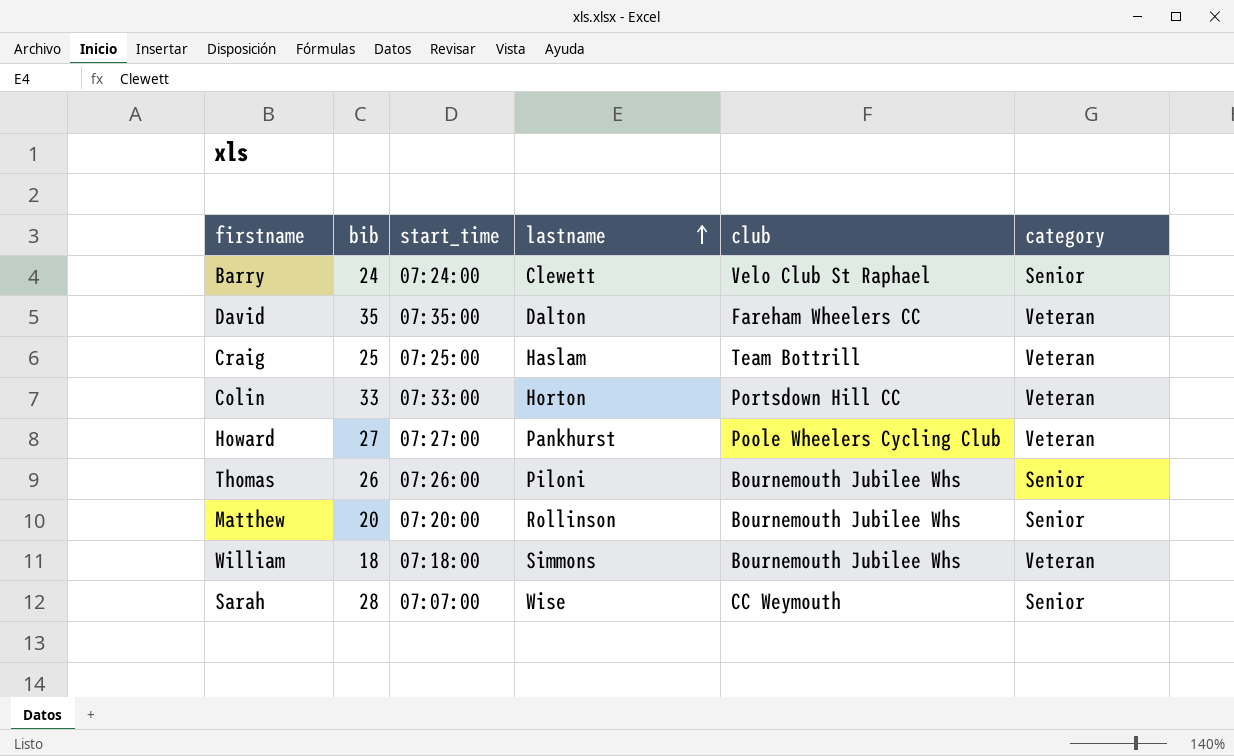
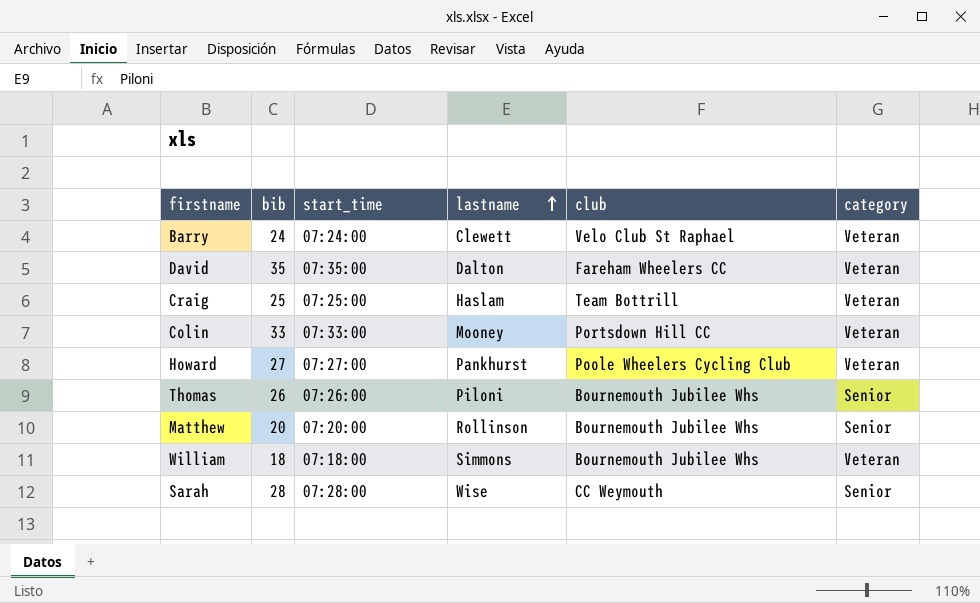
Barry | category: Senior -> Veteran
Colin | lastname: Horton -> Mooney
Sarah | start_time: 07:07:00 -> 07:28:00

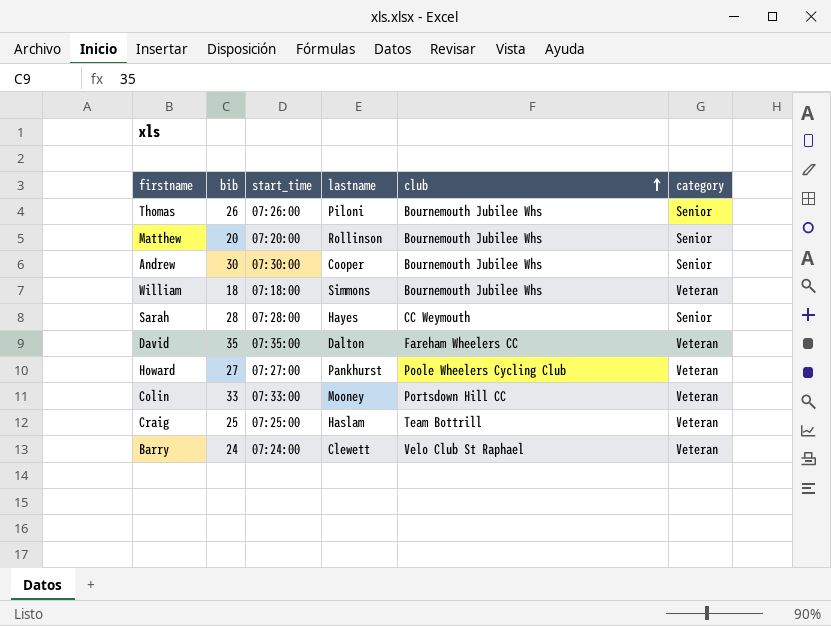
row order: lastname ascending -> club ascending
row Andrew: none -> 30 | 07:30:00 | Cooper | Bournemouth Jubilee Whs | Senior
Sarah | lastname: Wise -> Hayes

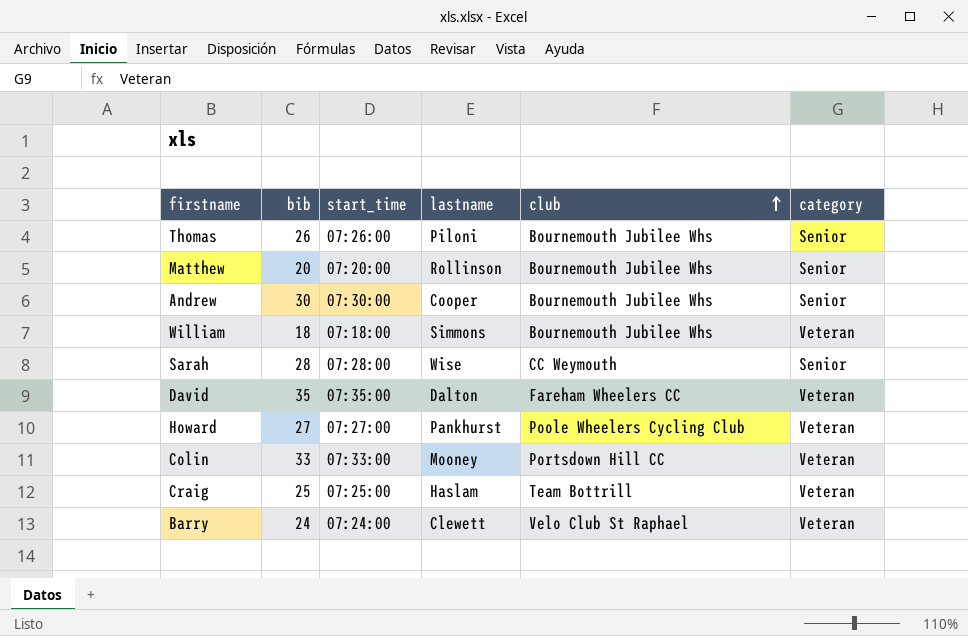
Sarah | lastname: Hayes -> Wise

